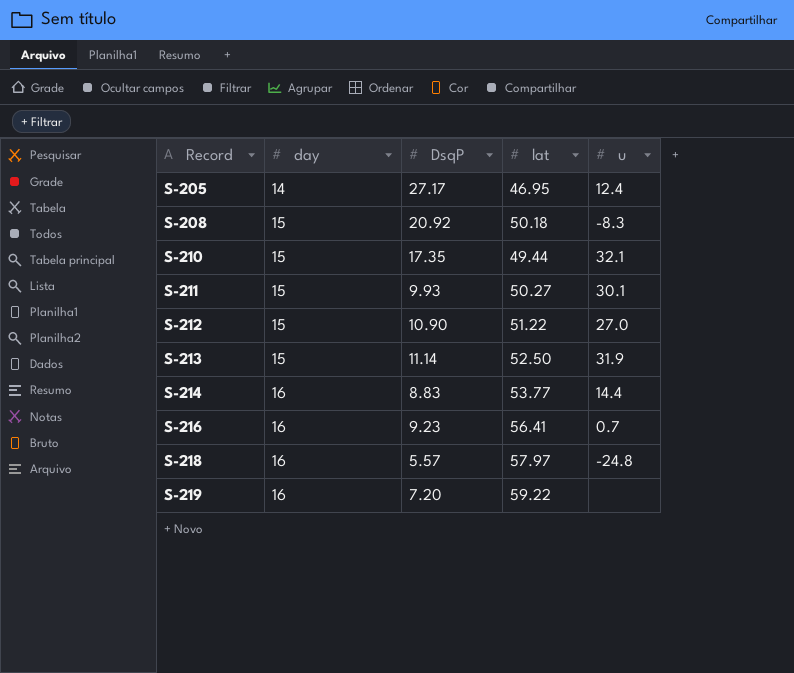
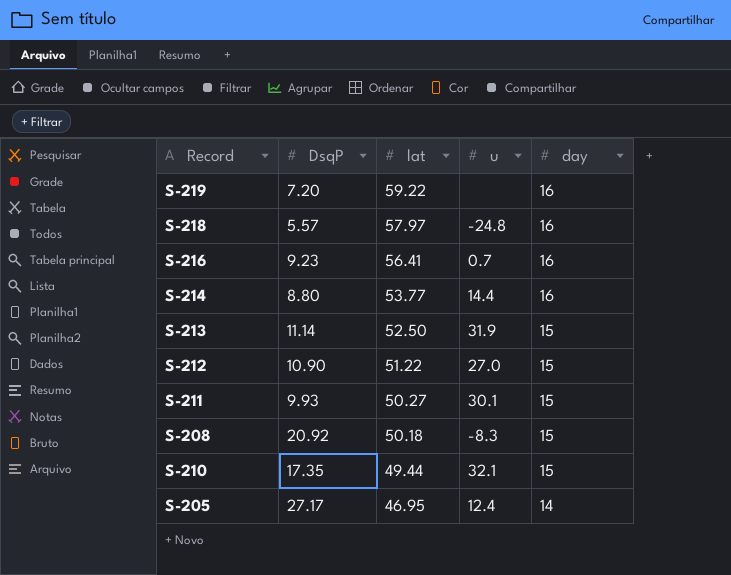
row order: Record ascending -> lat descending
column day | position: 2 -> 5
S-214 | DsqP: 8.83 -> 8.80

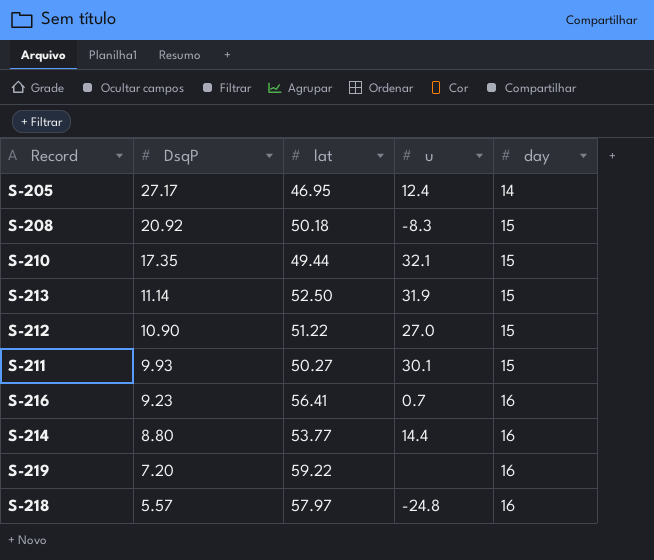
row order: lat descending -> DsqP descending

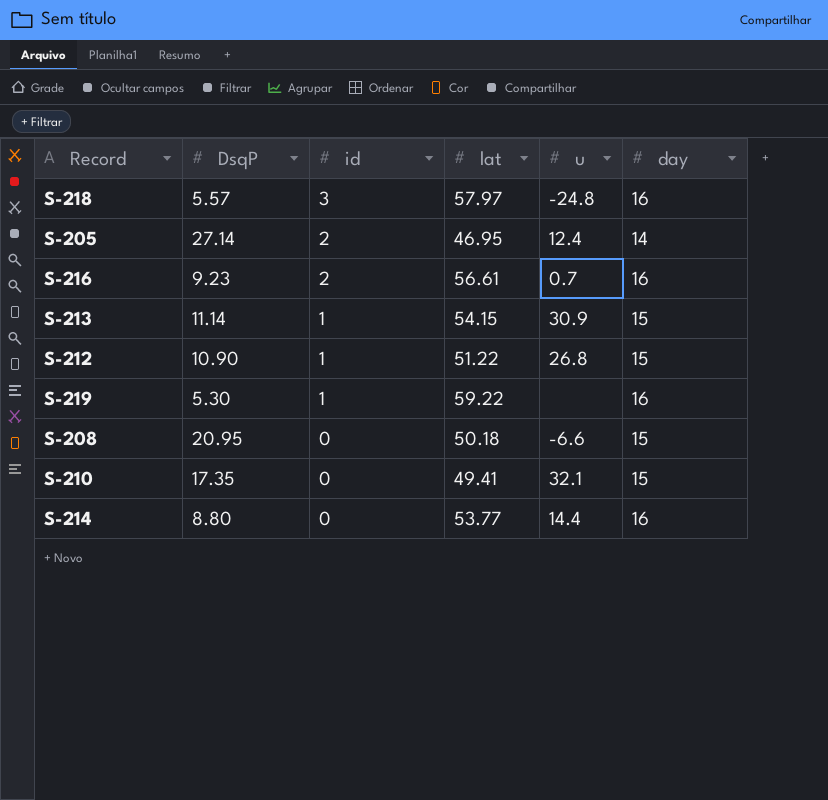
row order: DsqP descending -> id descending
column id | position: none -> 3
row S-211: 9.93 | 50.27 | 30.1 | 15 -> none
S-205 | DsqP: 27.17 -> 27.14
S-216 | lat: 56.41 -> 56.61
S-213 | lat: 52.50 -> 54.15
S-213 | u: 31.9 -> 30.9
S-212 | u: 27.0 -> 26.8
S-219 | DsqP: 7.20 -> 5.30
S-208 | DsqP: 20.92 -> 20.95
S-208 | u: -8.3 -> -6.6
S-210 | lat: 49.44 -> 49.41

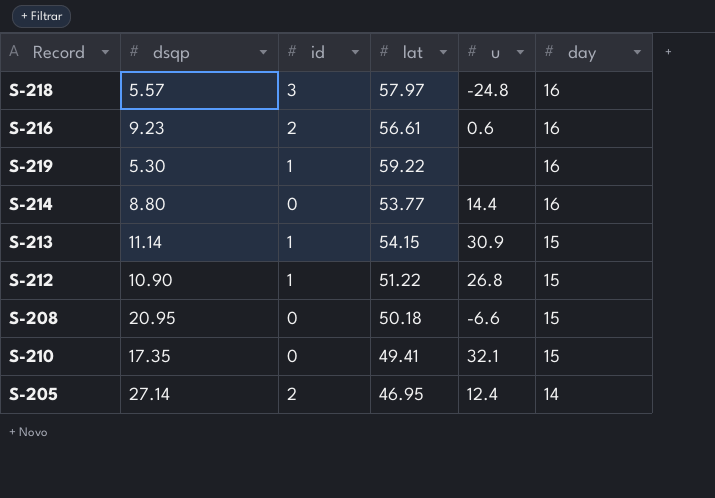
row order: id descending -> day descending
column name: DsqP -> dsqp
S-216 | u: 0.7 -> 0.6

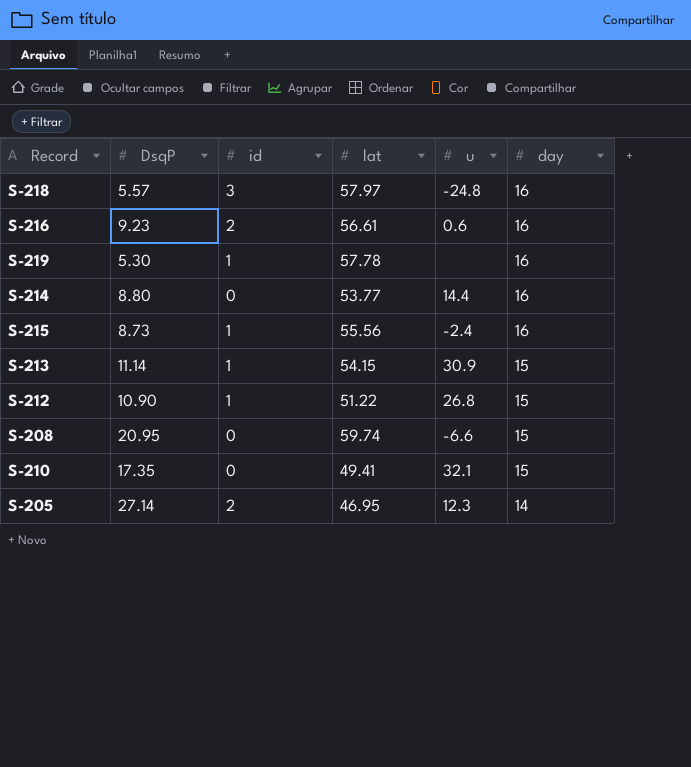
column name: dsqp -> DsqP
S-219 | lat: 59.22 -> 57.78
row S-215: none -> 8.73 | 1 | 55.56 | -2.4 | 16
S-208 | lat: 50.18 -> 59.74
S-205 | u: 12.4 -> 12.3

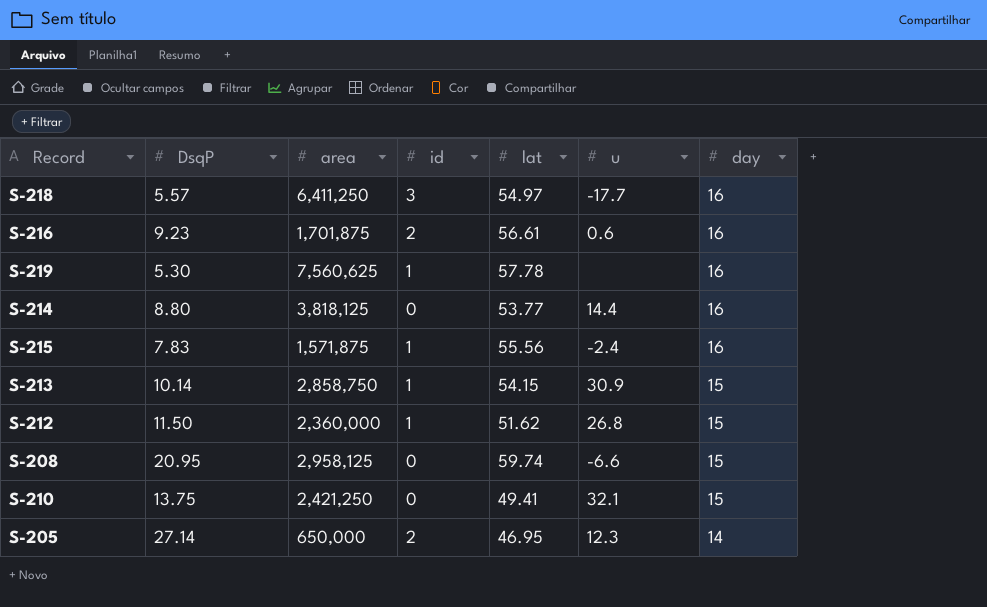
column area | position: none -> 3
S-218 | lat: 57.97 -> 54.97
S-218 | u: -24.8 -> -17.7
S-215 | DsqP: 8.73 -> 7.83
S-213 | DsqP: 11.14 -> 10.14
S-212 | DsqP: 10.90 -> 11.50
S-212 | lat: 51.22 -> 51.62
S-210 | DsqP: 17.35 -> 13.75

